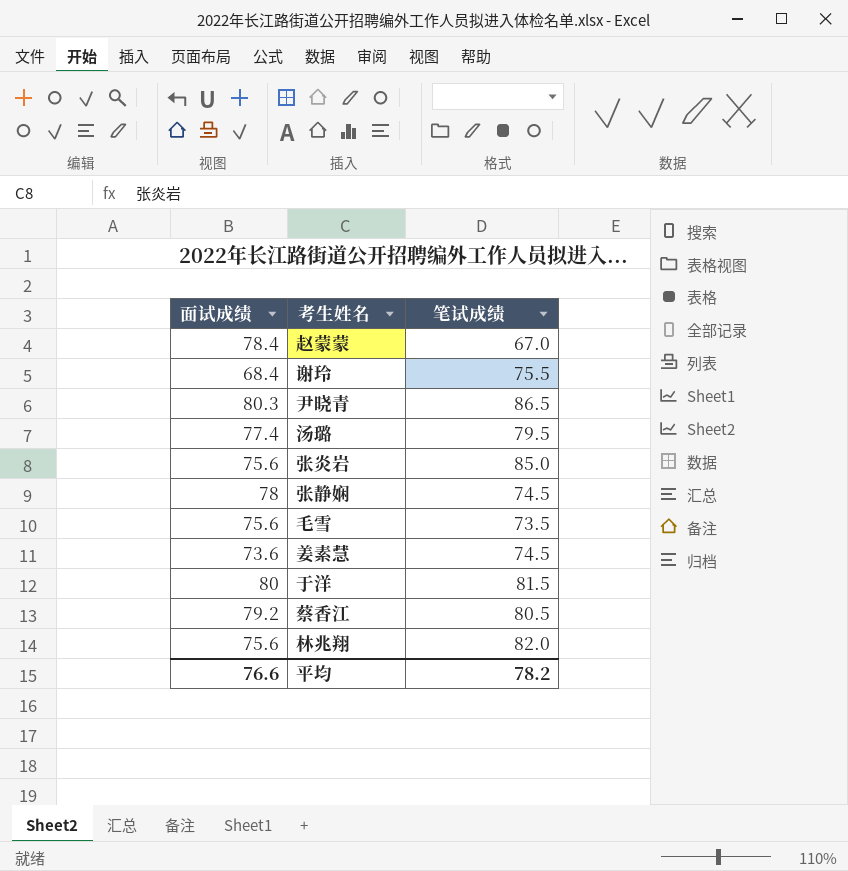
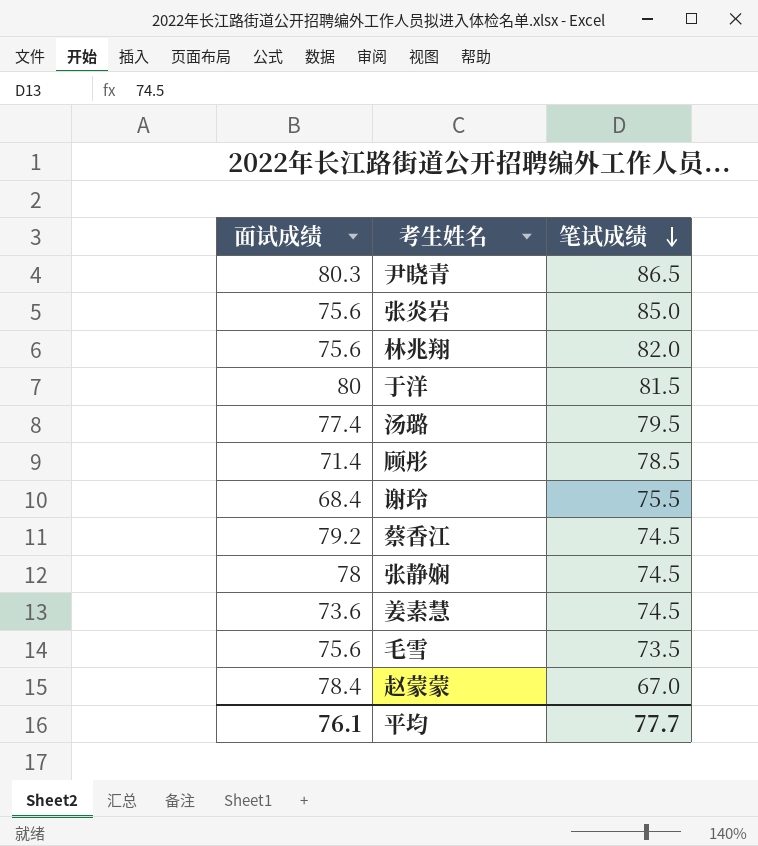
row order: none -> 笔试成绩 descending
row 顾彤: none -> 71.4 | 78.5
蔡香江 | 笔试成绩: 80.5 -> 74.5
平均 | 面试成绩: 76.6 -> 76.1
平均 | 笔试成绩: 78.2 -> 77.7

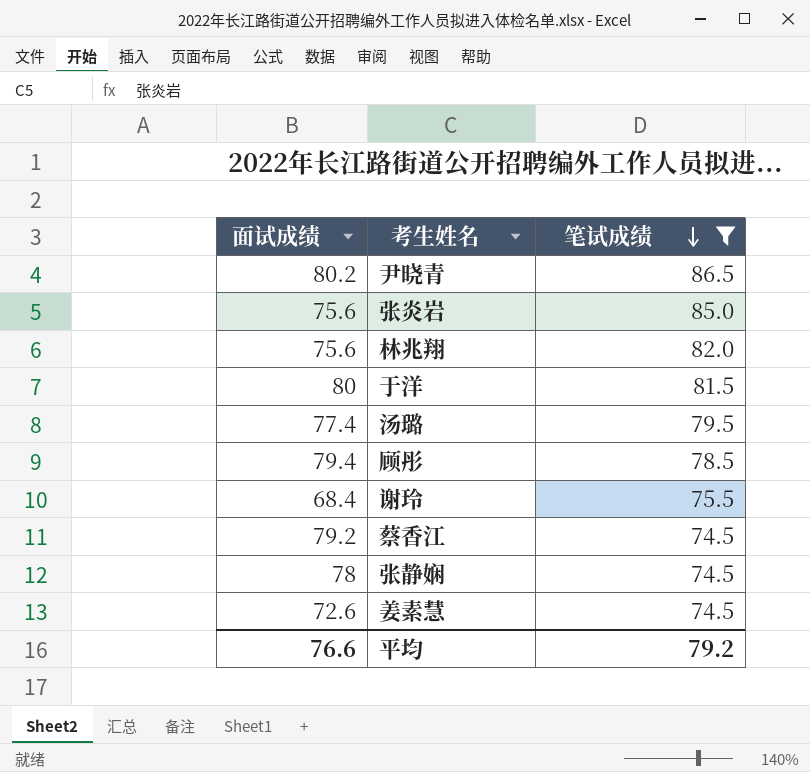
filter: none -> 笔试成绩 >= 74.5
尹晓青 | 面试成绩: 80.3 -> 80.2
顾彤 | 面试成绩: 71.4 -> 79.4
姜素慧 | 面试成绩: 73.6 -> 72.6
平均 | 面试成绩: 76.1 -> 76.6
平均 | 笔试成绩: 77.7 -> 79.2

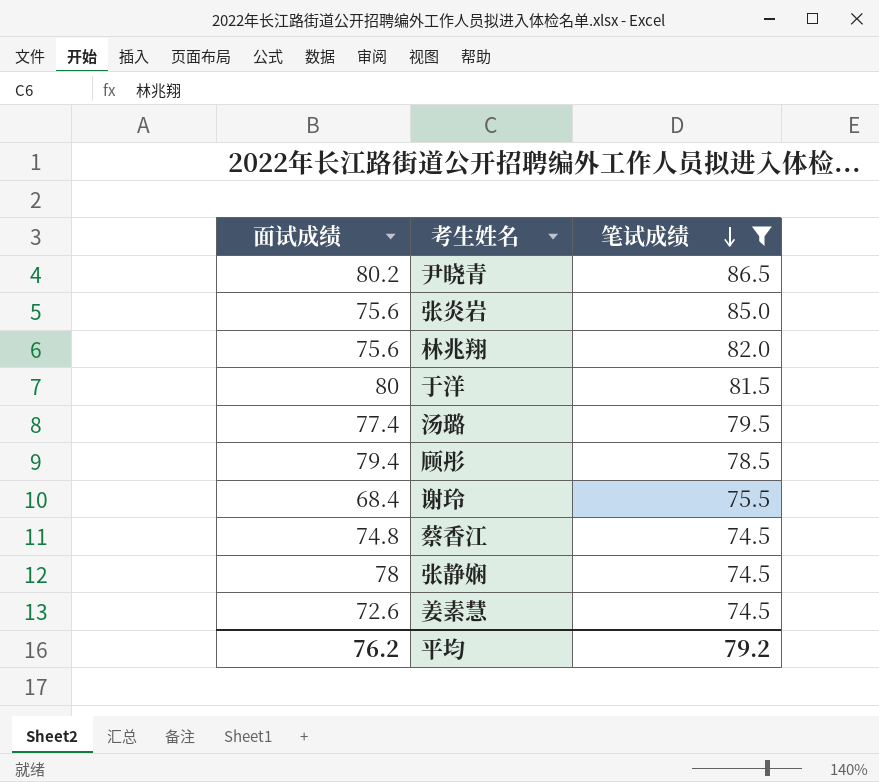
蔡香江 | 面试成绩: 79.2 -> 74.8
平均 | 面试成绩: 76.6 -> 76.2

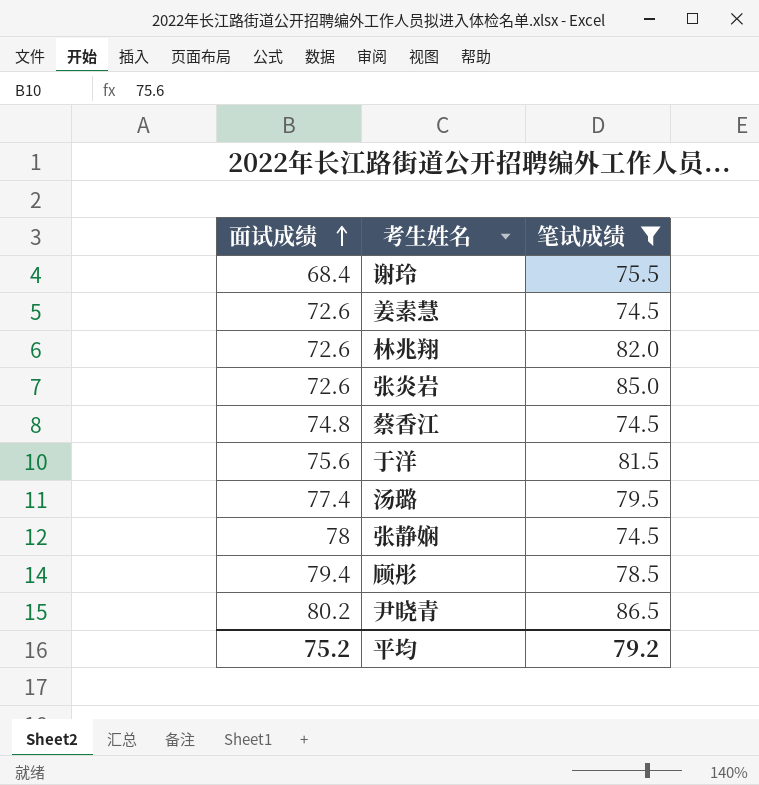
row order: 笔试成绩 descending -> 面试成绩 ascending
林兆翔 | 面试成绩: 75.6 -> 72.6
张炎岩 | 面试成绩: 75.6 -> 72.6
于洋 | 面试成绩: 80 -> 75.6
平均 | 面试成绩: 76.2 -> 75.2

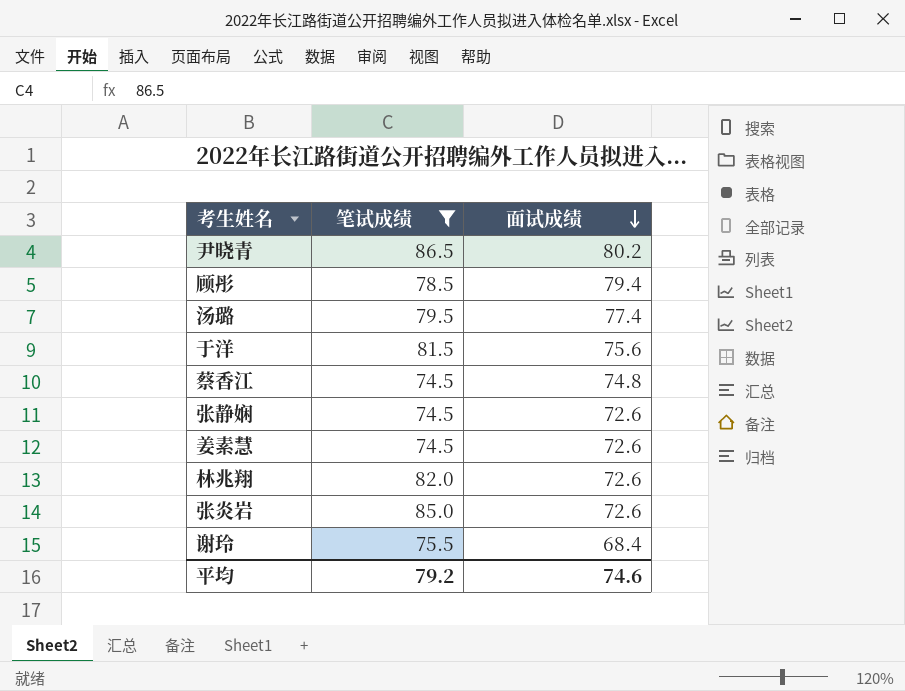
row order: 面试成绩 ascending -> 面试成绩 descending
column 面试成绩 | position: 1 -> 3
张静娴 | 面试成绩: 78 -> 72.6
平均 | 面试成绩: 75.2 -> 74.6

